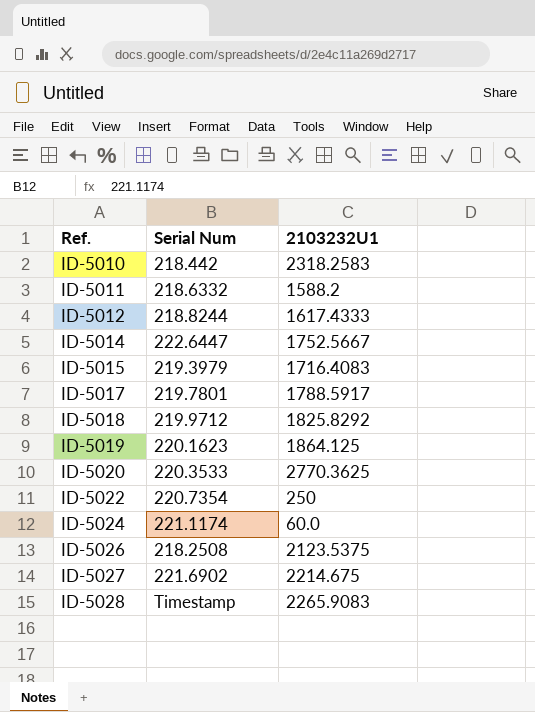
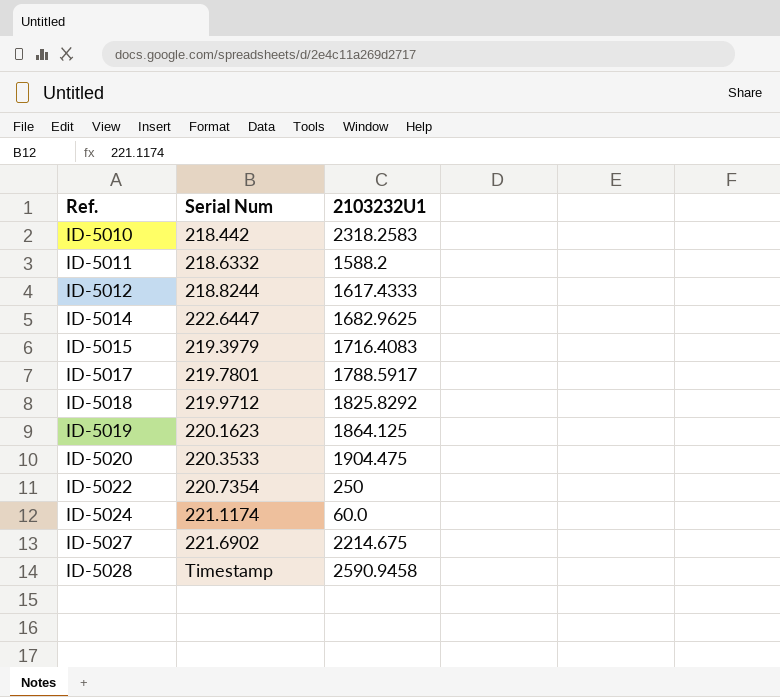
row ID-5026: 218.2508 | 2123.5375 -> none
ID-5014 | 2103232U1: 1752.5667 -> 1682.9625
ID-5020 | 2103232U1: 2770.3625 -> 1904.475
ID-5028 | 2103232U1: 2265.9083 -> 2590.9458

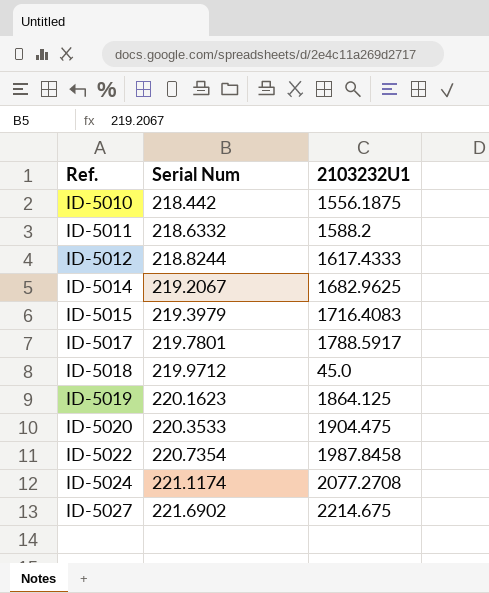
row ID-5028: Timestamp | 2590.9458 -> none
ID-5010 | 2103232U1: 2318.2583 -> 1556.1875
ID-5014 | Serial Num: 222.6447 -> 219.2067
ID-5018 | 2103232U1: 1825.8292 -> 45.0
ID-5022 | 2103232U1: 250 -> 1987.8458
ID-5024 | 2103232U1: 60.0 -> 2077.2708

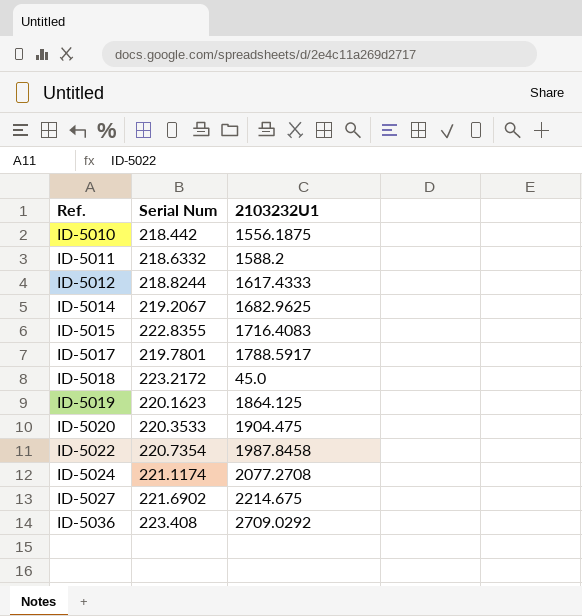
ID-5015 | Serial Num: 219.3979 -> 222.8355
ID-5018 | Serial Num: 219.9712 -> 223.2172
row ID-5036: none -> 223.408 | 2709.0292

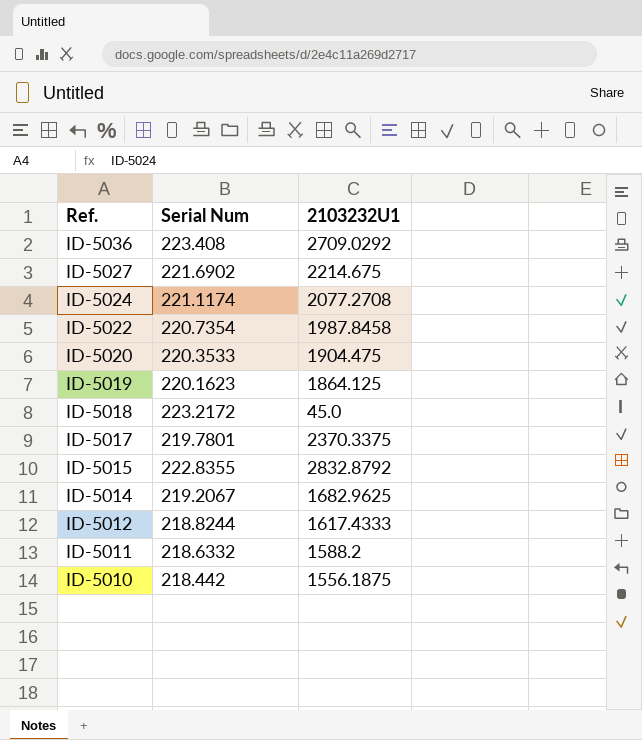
row order: Ref. ascending -> Ref. descending
ID-5017 | 2103232U1: 1788.5917 -> 2370.3375
ID-5015 | 2103232U1: 1716.4083 -> 2832.8792

